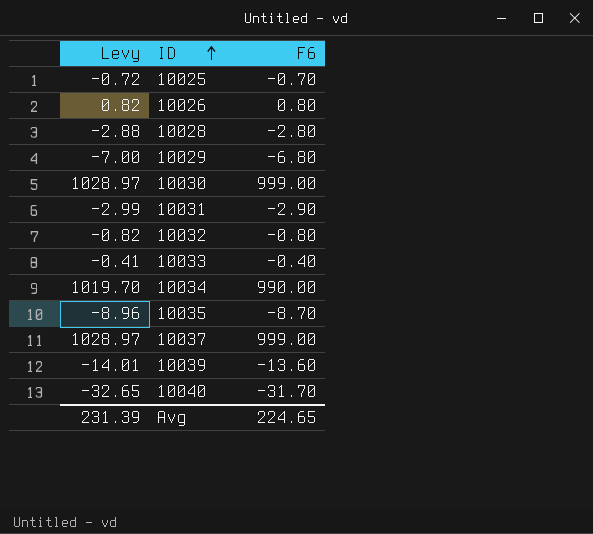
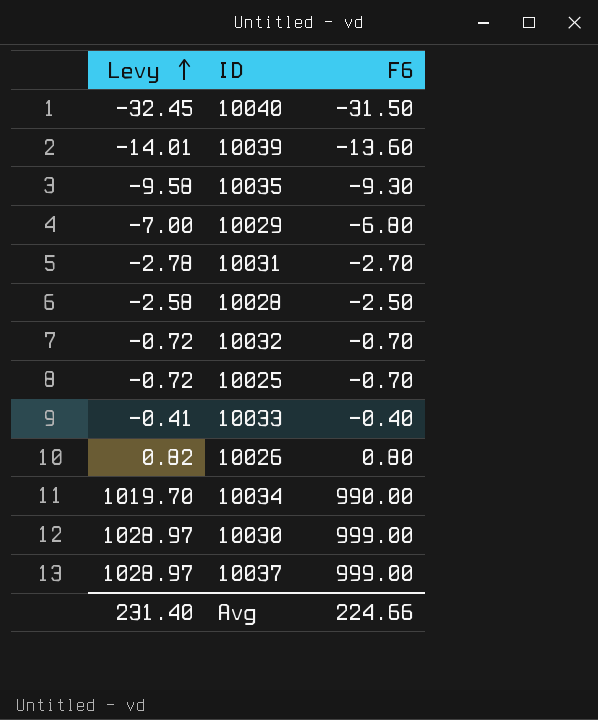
row order: ID ascending -> Levy ascending
10040 | Levy: -32.65 -> -32.45
10040 | F6: -31.70 -> -31.50
10035 | Levy: -8.96 -> -9.58
10035 | F6: -8.70 -> -9.30
10031 | Levy: -2.99 -> -2.78
10031 | F6: -2.90 -> -2.70
10028 | Levy: -2.88 -> -2.58
10028 | F6: -2.80 -> -2.50
10032 | Levy: -0.82 -> -0.72
10032 | F6: -0.80 -> -0.70
Avg | Levy: 231.39 -> 231.40
Avg | F6: 224.65 -> 224.66

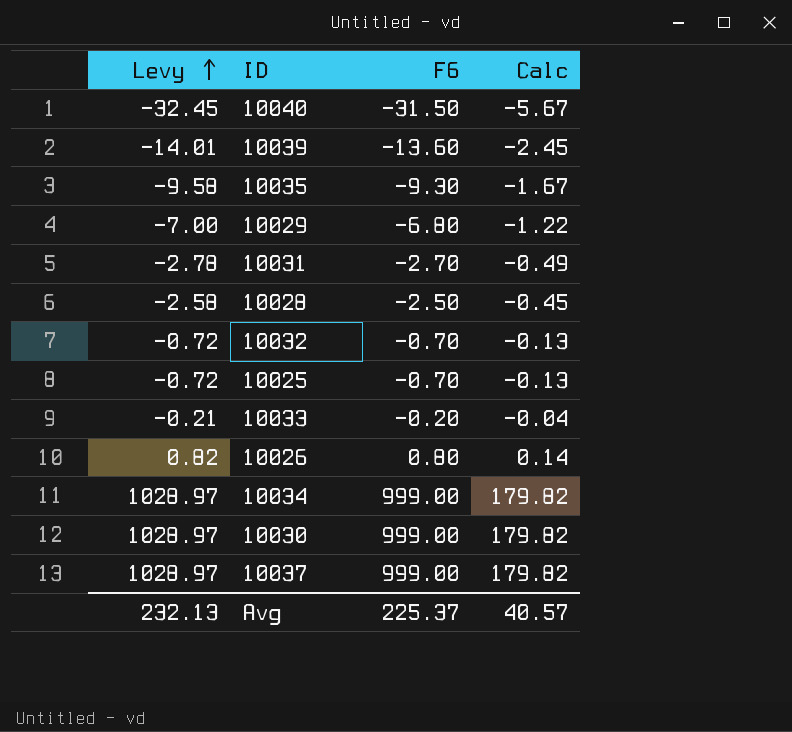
column Calc | formula: none -> [F6] * 0.18
10033 | Levy: -0.41 -> -0.21
10033 | F6: -0.40 -> -0.20
10034 | Levy: 1019.70 -> 1028.97
10034 | F6: 990.00 -> 999.00
Avg | Levy: 231.40 -> 232.13
Avg | F6: 224.66 -> 225.37

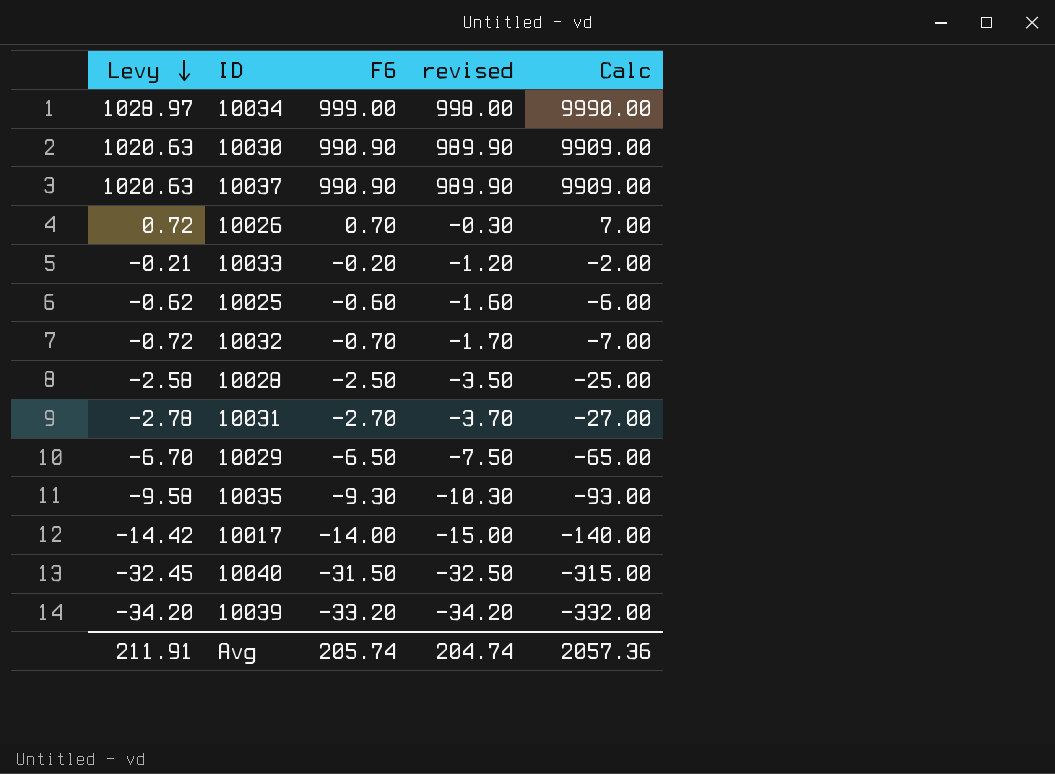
row order: Levy ascending -> Levy descending
column revised | formula: none -> [F6] - 1
column Calc | formula: [F6] * 0.18 -> [F6] * 10
10030 | Levy: 1028.97 -> 1020.63
10030 | F6: 999.00 -> 990.90
10037 | Levy: 1028.97 -> 1020.63
10037 | F6: 999.00 -> 990.90
10026 | Levy: 0.82 -> 0.72
10026 | F6: 0.80 -> 0.70
10025 | Levy: -0.72 -> -0.62
10025 | F6: -0.70 -> -0.60
10029 | Levy: -7.00 -> -6.70
10029 | F6: -6.80 -> -6.50
row 10017: none -> -14.42 | -14.00 | -15.00 | -140.00
10039 | Levy: -14.01 -> -34.20
10039 | F6: -13.60 -> -33.20
Avg | Levy: 232.13 -> 211.91
Avg | F6: 225.37 -> 205.74
Avg | Calc: 40.57 -> 2057.36

